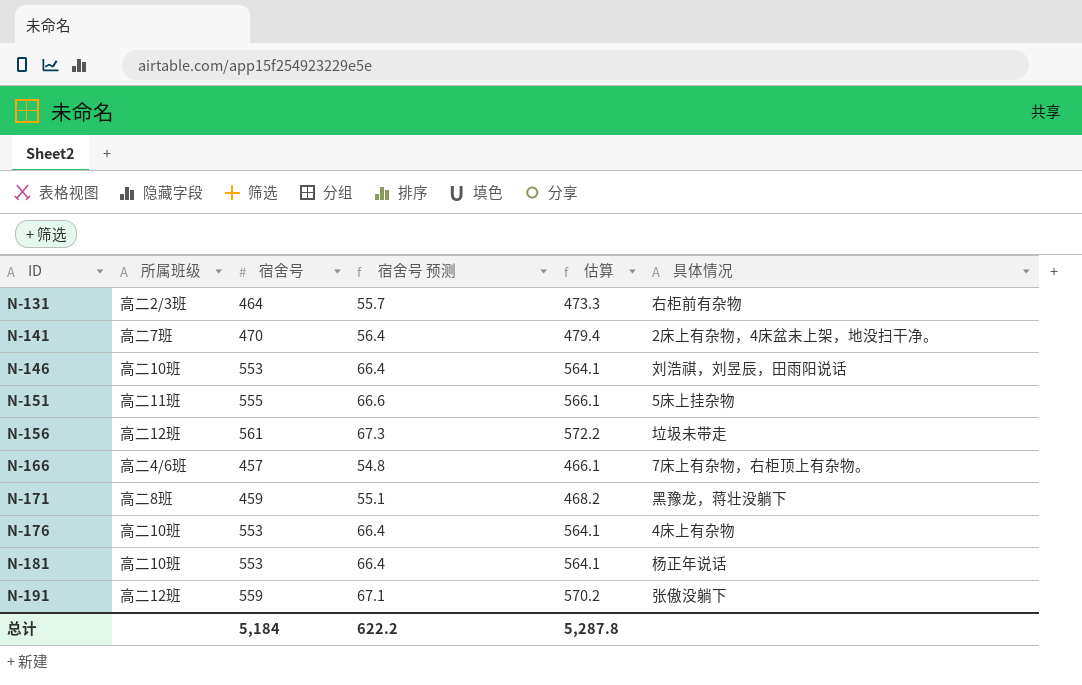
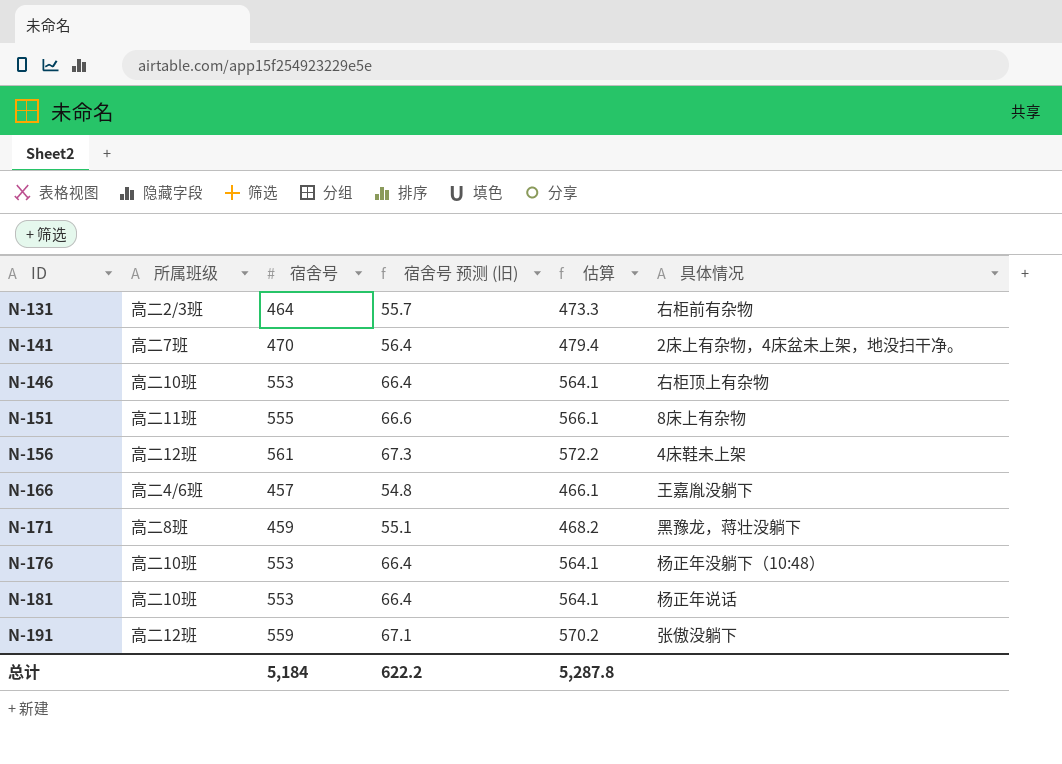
column name: 宿舍号 预测 -> 宿舍号 预测 (旧)
N-146 | 具体情况: 刘浩祺，刘昱辰，田雨阳说话 -> 右柜顶上有杂物
N-151 | 具体情况: 5床上挂杂物 -> 8床上有杂物
N-156 | 具体情况: 垃圾未带走 -> 4床鞋未上架
N-166 | 具体情况: 7床上有杂物，右柜顶上有杂物。 -> 王嘉胤没躺下
N-176 | 具体情况: 4床上有杂物 -> 杨正年没躺下（10:48）

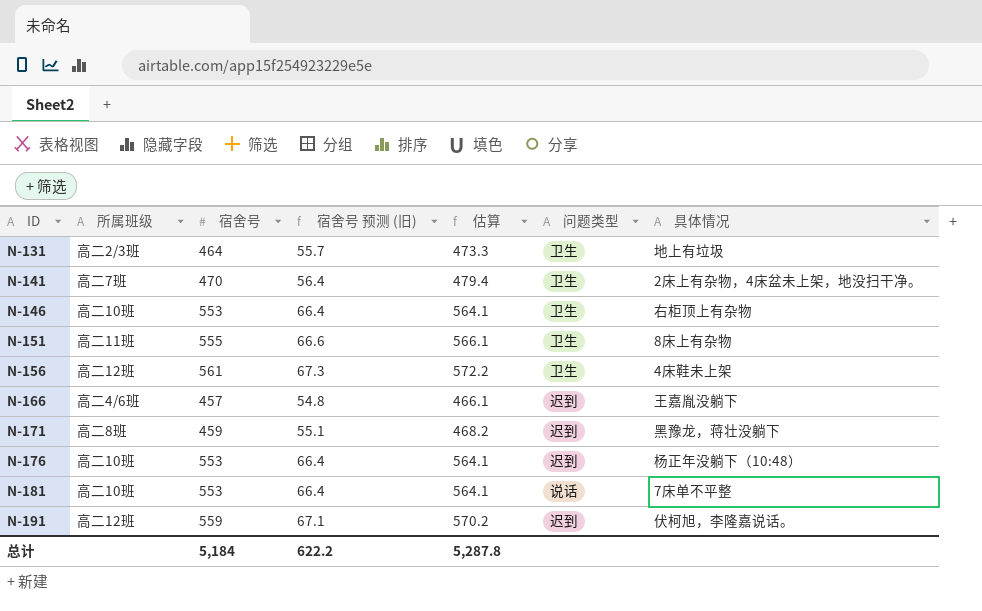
column 问题类型 | position: none -> 6
N-131 | 具体情况: 右柜前有杂物 -> 地上有垃圾
N-181 | 具体情况: 杨正年说话 -> 7床单不平整
N-191 | 具体情况: 张傲没躺下 -> 伏柯旭，李隆嘉说话。

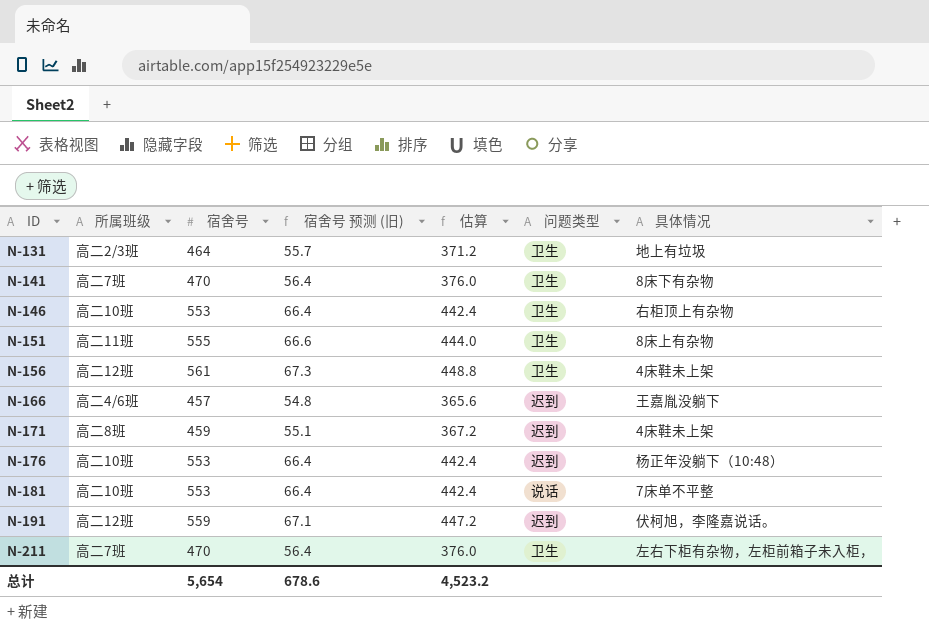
column 估算 | formula: [宿舍号] * 1.02 -> [宿舍号] * 0.8
N-141 | 具体情况: 2床上有杂物，4床盆未上架，地没扫干净。 -> 8床下有杂物
N-171 | 具体情况: 黑豫龙，蒋壮没躺下 -> 4床鞋未上架
row N-211: none -> 高二7班 | 470 | 56.4 | 376.0 | 卫生 | 左右下柜有杂物，左柜前箱子未入柜，
总计 | 宿舍号: 5,184 -> 5,654
总计 | 宿舍号 预测 (旧): 622.2 -> 678.6
总计 | 估算: 5,287.8 -> 4,523.2

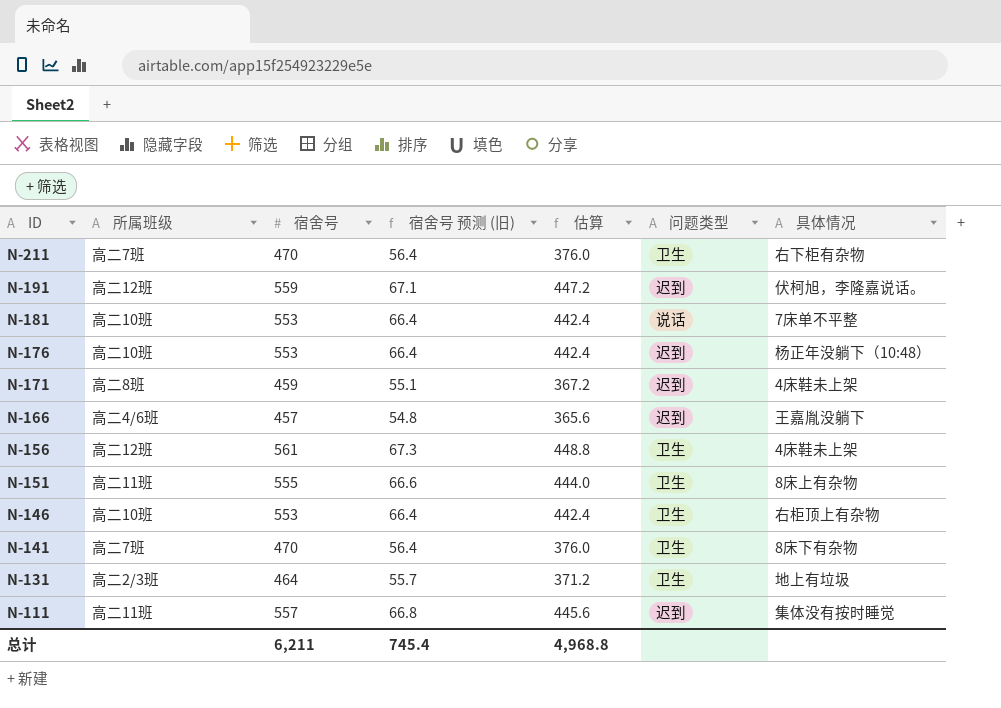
row order: ID ascending -> ID descending
N-211 | 具体情况: 左右下柜有杂物，左柜前箱子未入柜， -> 右下柜有杂物
row N-111: none -> 高二11班 | 557 | 66.8 | 445.6 | 迟到 | 集体没有按时睡觉
总计 | 宿舍号: 5,654 -> 6,211
总计 | 宿舍号 预测 (旧): 678.6 -> 745.4
总计 | 估算: 4,523.2 -> 4,968.8

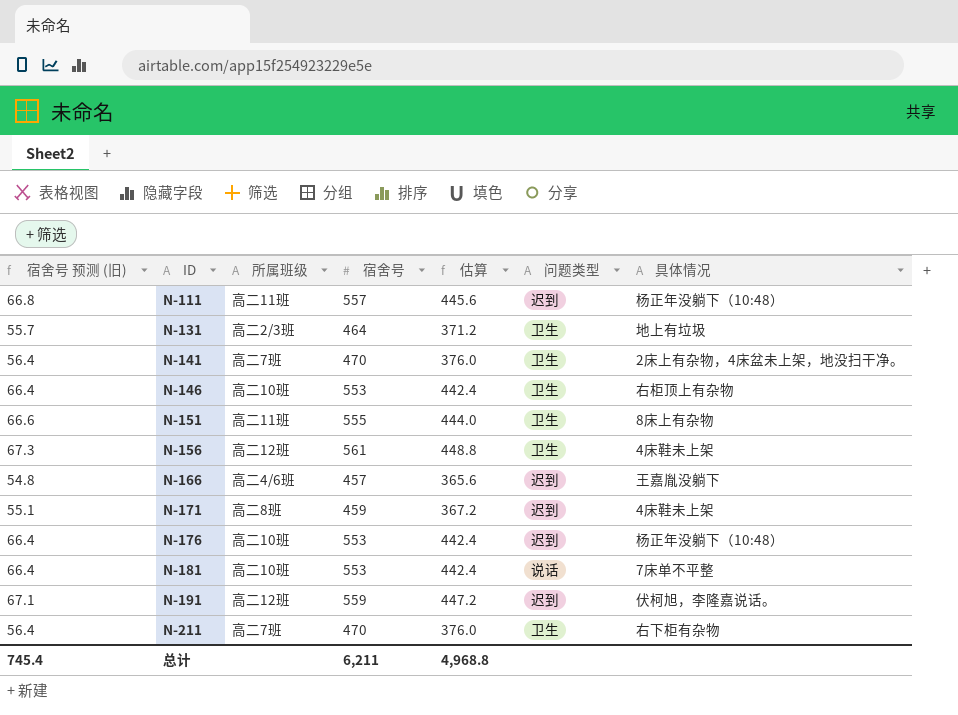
row order: ID descending -> ID ascending
column 宿舍号 预测 (旧) | position: 4 -> 1
N-111 | 具体情况: 集体没有按时睡觉 -> 杨正年没躺下（10:48）
N-141 | 具体情况: 8床下有杂物 -> 2床上有杂物，4床盆未上架，地没扫干净。

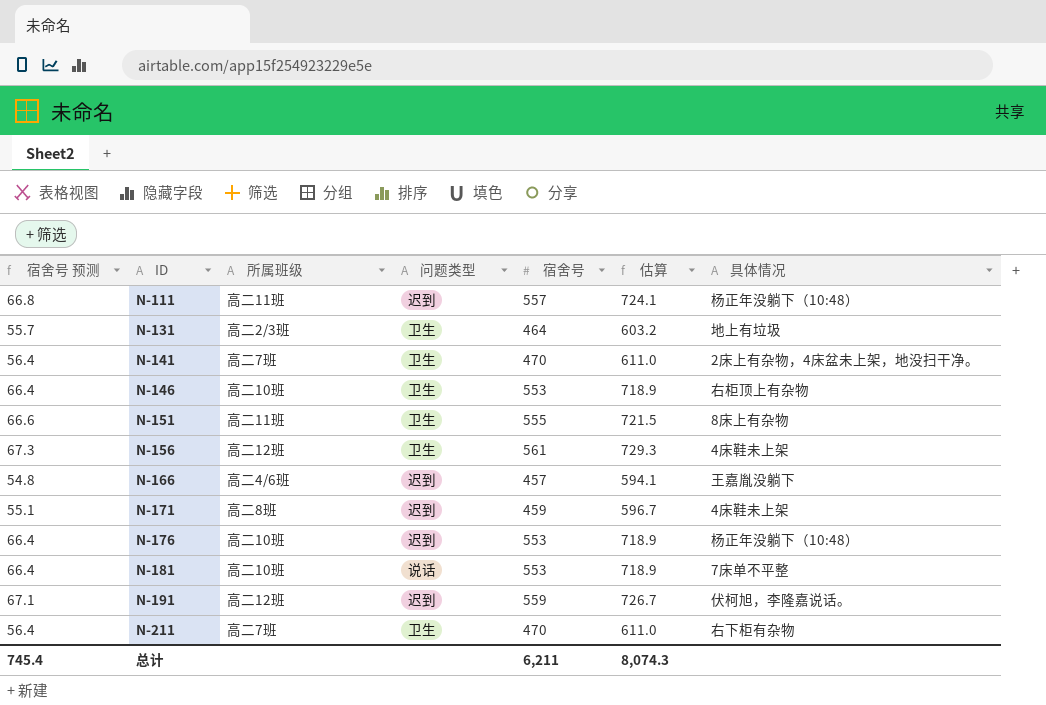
column name: 宿舍号 预测 (旧) -> 宿舍号 预测
column 问题类型 | position: 6 -> 4
column 估算 | formula: [宿舍号] * 0.8 -> [宿舍号] * 1.3
总计 | 估算: 4,968.8 -> 8,074.3

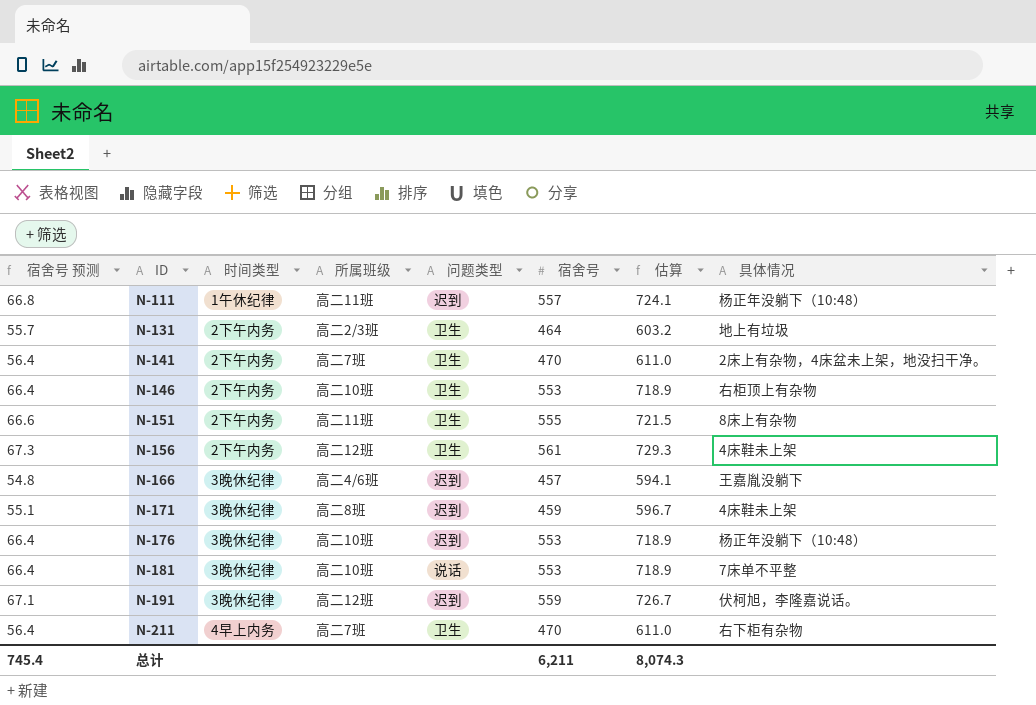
column 时间类型 | position: none -> 3

